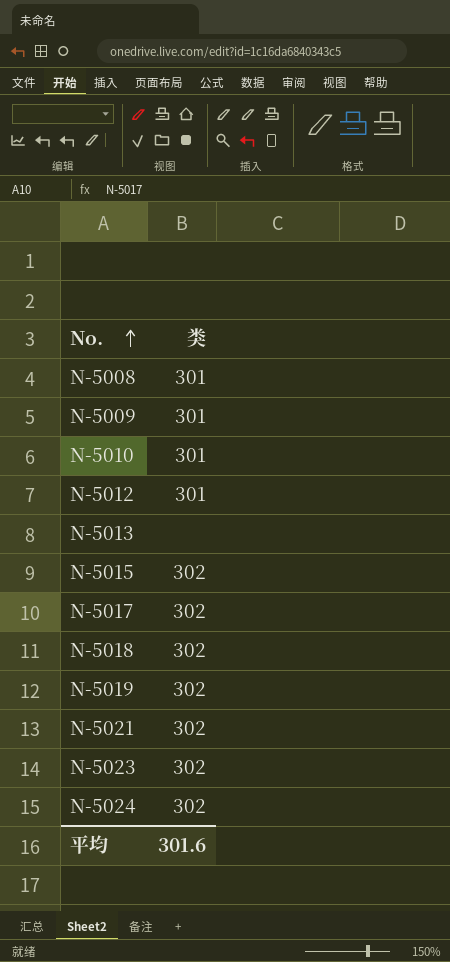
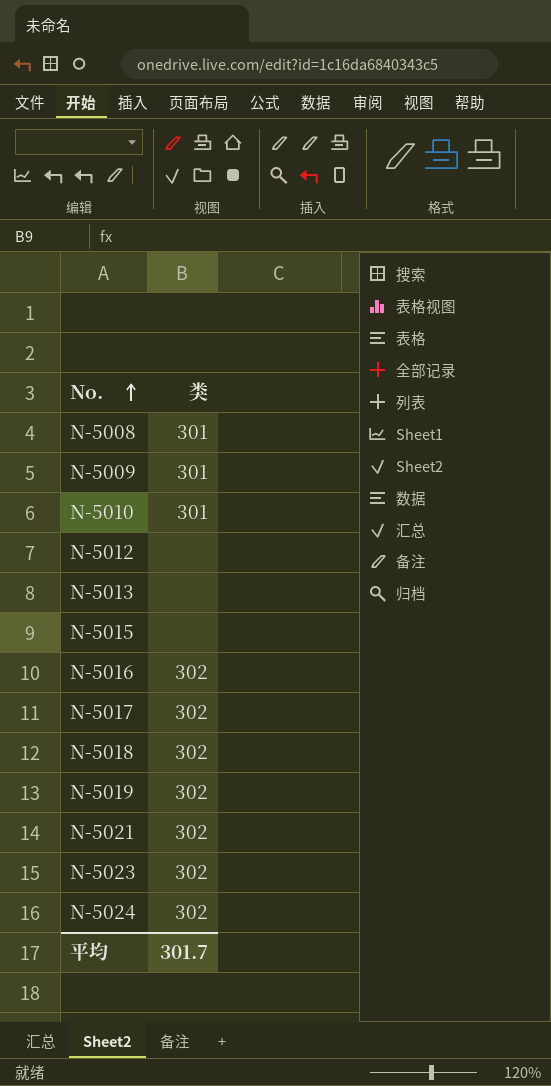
N-5012 | 类: 301 -> none
N-5015 | 类: 302 -> none
row N-5016: none -> 302
平均 | 类: 301.6 -> 301.7

